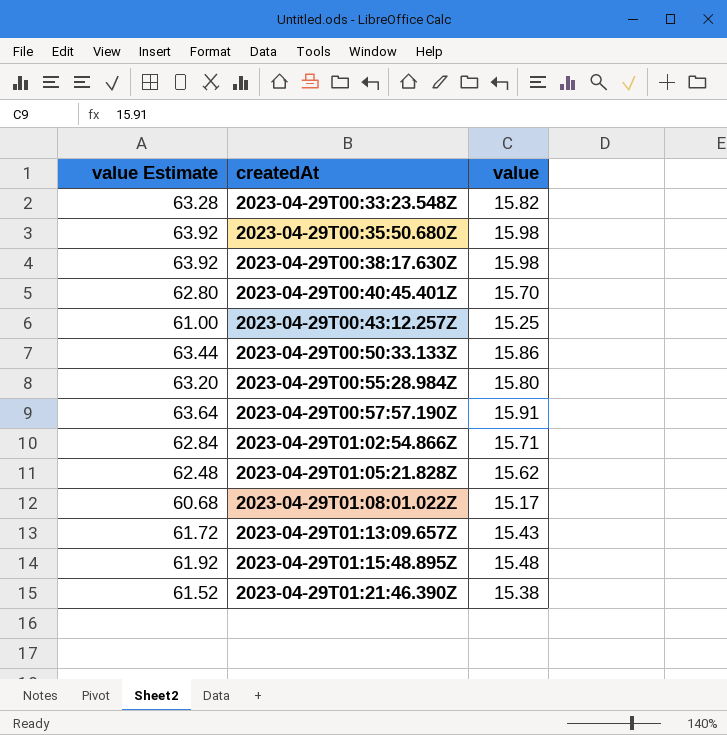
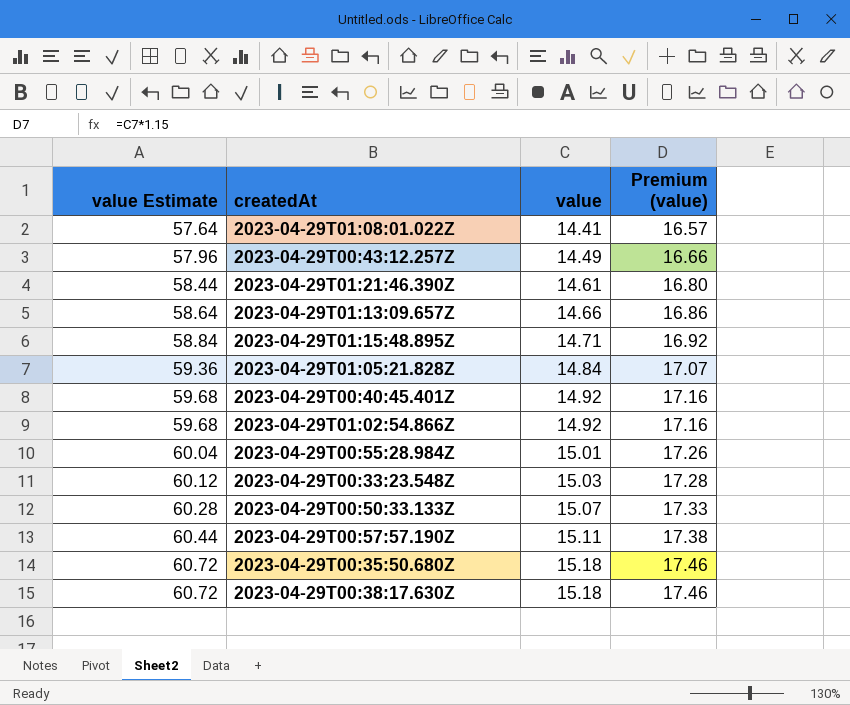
row order: createdAt ascending -> value Estimate ascending
column Premium (value) | formula: none -> [value] * 1.15
2023-04-29T01:08:01.022Z | value Estimate: 60.68 -> 57.64
2023-04-29T01:08:01.022Z | value: 15.17 -> 14.41
2023-04-29T00:43:12.257Z | value Estimate: 61.00 -> 57.96
2023-04-29T00:43:12.257Z | value: 15.25 -> 14.49
2023-04-29T01:21:46.390Z | value Estimate: 61.52 -> 58.44
2023-04-29T01:21:46.390Z | value: 15.38 -> 14.61
2023-04-29T01:13:09.657Z | value Estimate: 61.72 -> 58.64
2023-04-29T01:13:09.657Z | value: 15.43 -> 14.66
2023-04-29T01:15:48.895Z | value Estimate: 61.92 -> 58.84
2023-04-29T01:15:48.895Z | value: 15.48 -> 14.71
2023-04-29T01:05:21.828Z | value Estimate: 62.48 -> 59.36
2023-04-29T01:05:21.828Z | value: 15.62 -> 14.84
2023-04-29T00:40:45.401Z | value Estimate: 62.80 -> 59.68
2023-04-29T00:40:45.401Z | value: 15.70 -> 14.92
2023-04-29T01:02:54.866Z | value Estimate: 62.84 -> 59.68
2023-04-29T01:02:54.866Z | value: 15.71 -> 14.92
2023-04-29T00:55:28.984Z | value Estimate: 63.20 -> 60.04
2023-04-29T00:55:28.984Z | value: 15.80 -> 15.01
2023-04-29T00:33:23.548Z | value Estimate: 63.28 -> 60.12
2023-04-29T00:33:23.548Z | value: 15.82 -> 15.03
2023-04-29T00:50:33.133Z | value Estimate: 63.44 -> 60.28
2023-04-29T00:50:33.133Z | value: 15.86 -> 15.07
2023-04-29T00:57:57.190Z | value Estimate: 63.64 -> 60.44
2023-04-29T00:57:57.190Z | value: 15.91 -> 15.11
2023-04-29T00:35:50.680Z | value Estimate: 63.92 -> 60.72
2023-04-29T00:35:50.680Z | value: 15.98 -> 15.18
2023-04-29T00:38:17.630Z | value Estimate: 63.92 -> 60.72
2023-04-29T00:38:17.630Z | value: 15.98 -> 15.18

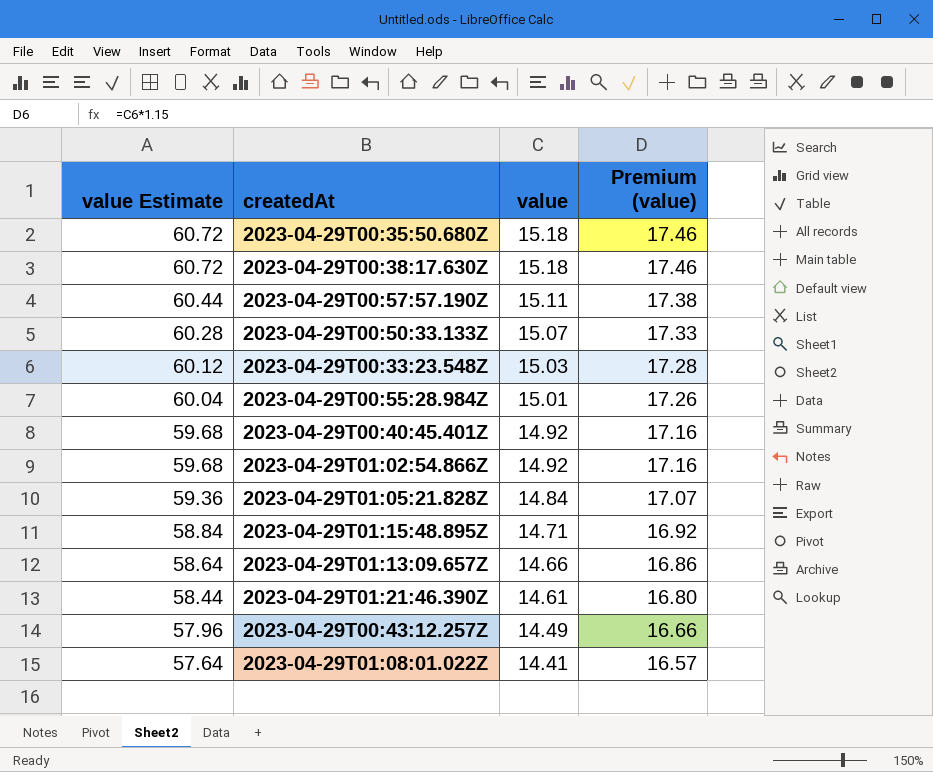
row order: value Estimate ascending -> value Estimate descending

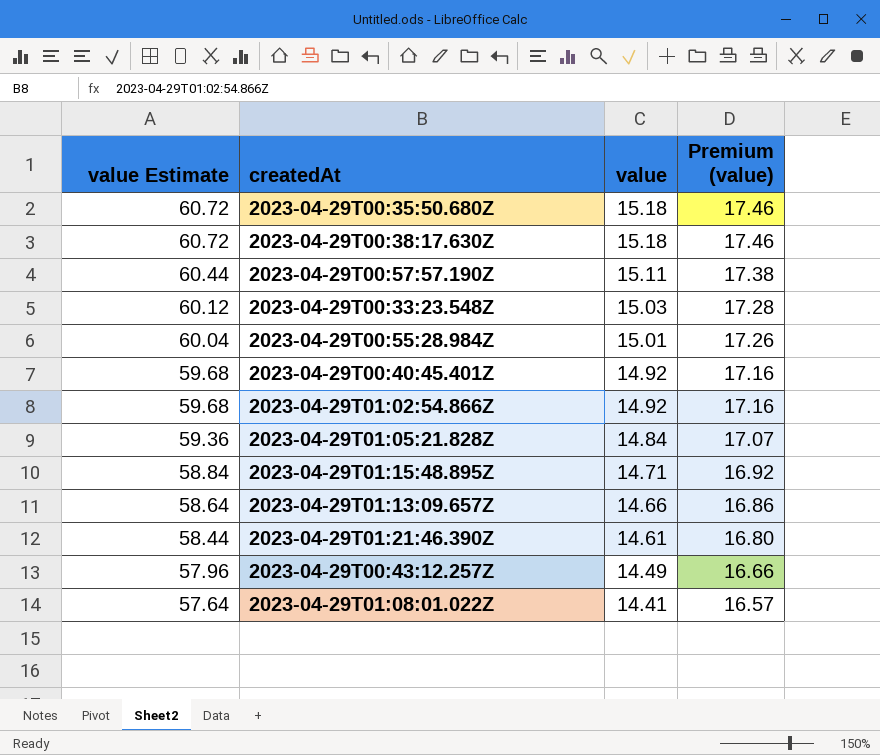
row 2023-04-29T00:50:33.133Z: 60.28 | 15.07 | 17.33 -> none

